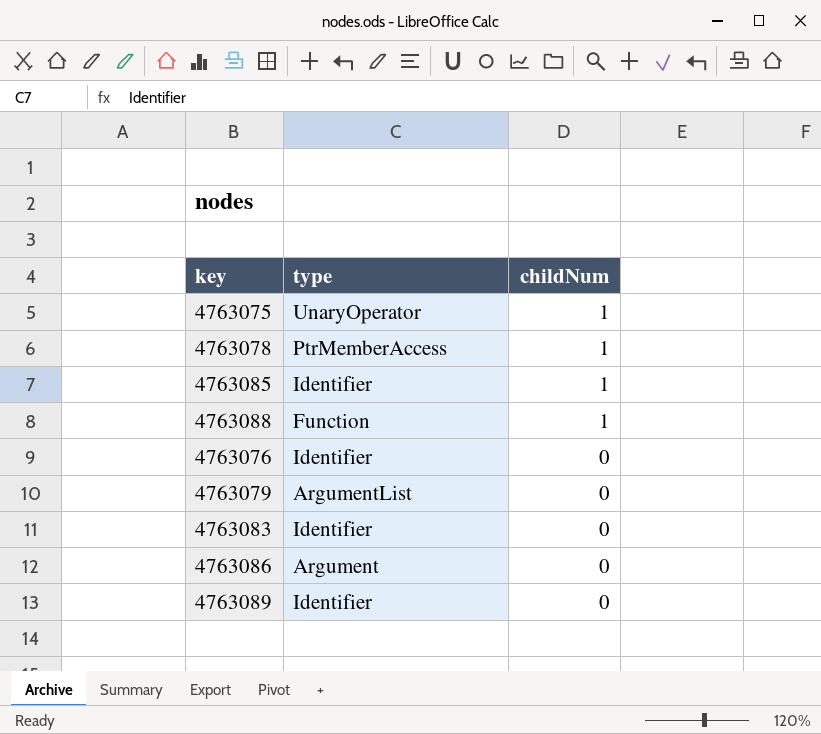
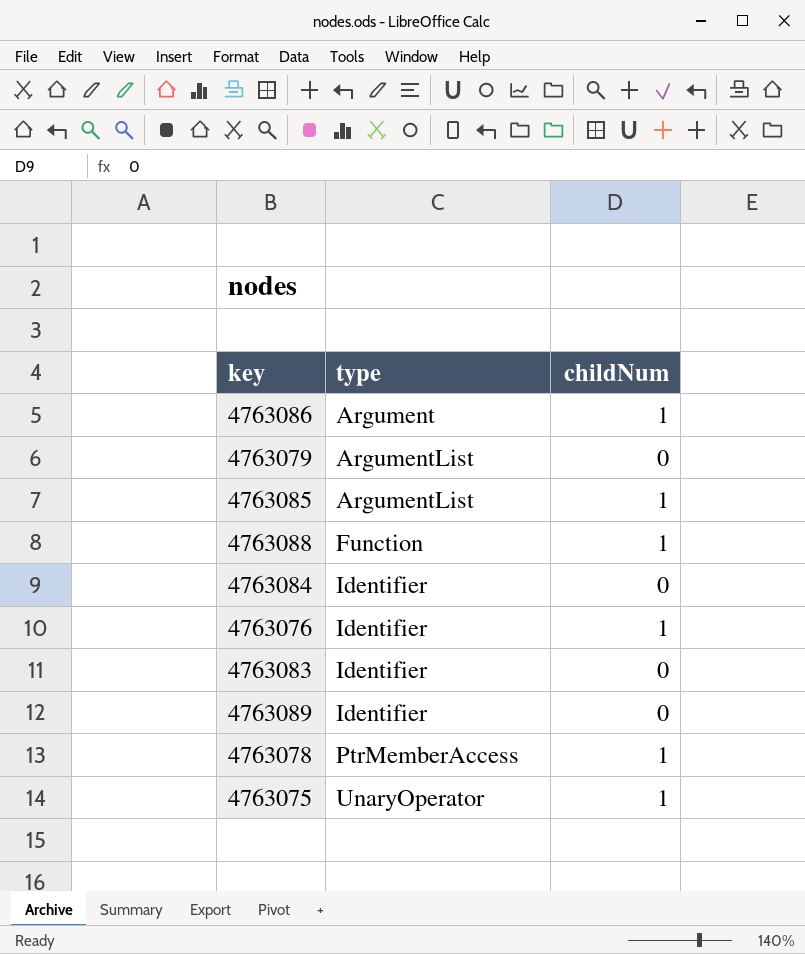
row order: childNum descending -> type ascending
4763086 | childNum: 0 -> 1
4763085 | type: Identifier -> ArgumentList
row 4763084: none -> Identifier | 0
4763076 | childNum: 0 -> 1

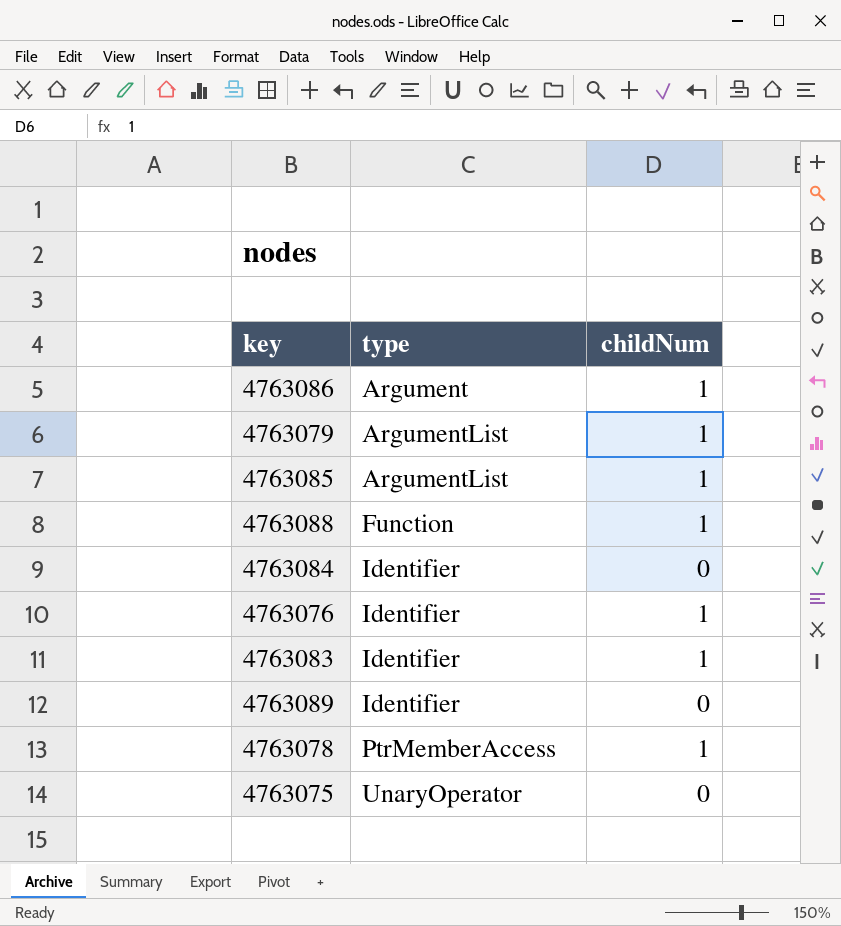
4763079 | childNum: 0 -> 1
4763083 | childNum: 0 -> 1
4763075 | childNum: 1 -> 0

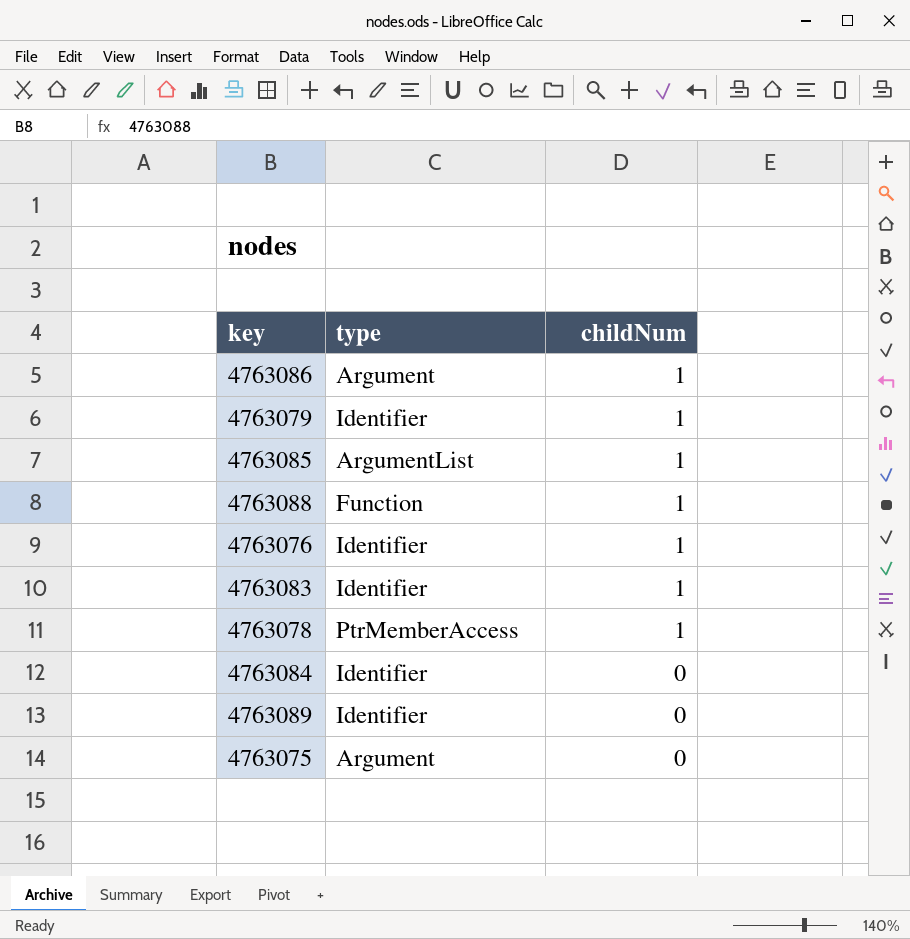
row order: type ascending -> childNum descending
4763079 | type: ArgumentList -> Identifier
4763075 | type: UnaryOperator -> Argument

